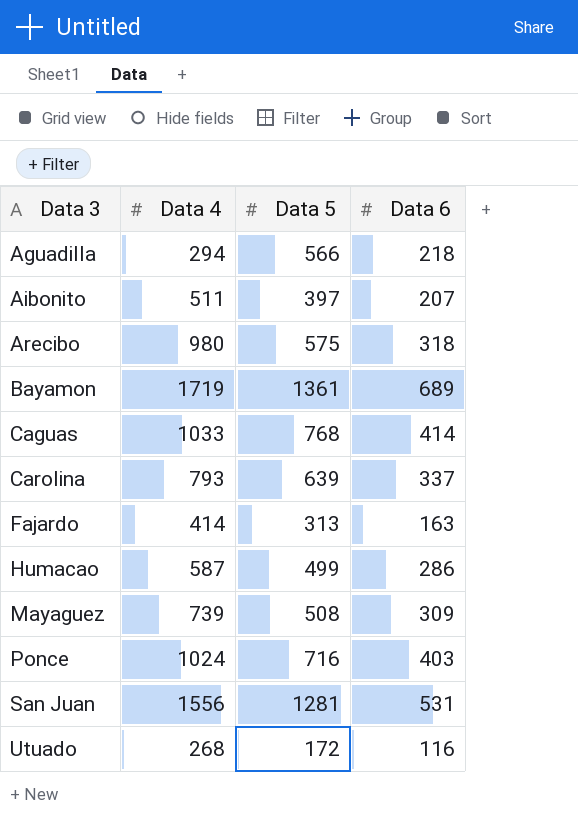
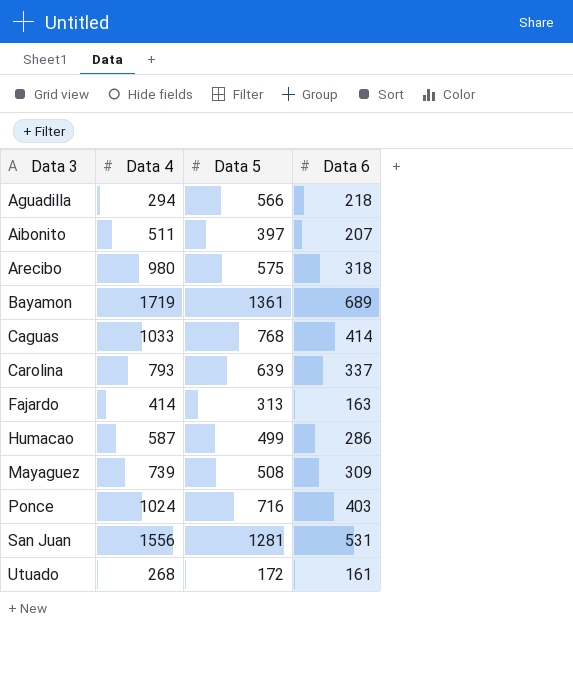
Utuado | Data 6: 116 -> 161

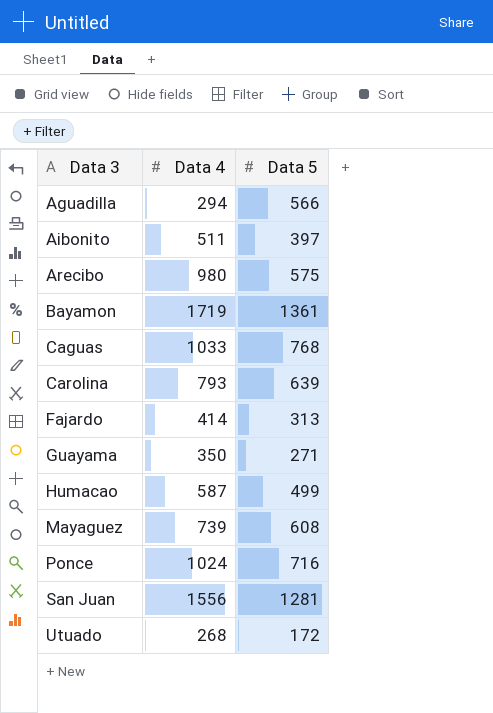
column Data 6 | position: 4 -> none
row Guayama: none -> 350 | 271
Mayaguez | Data 5: 508 -> 608

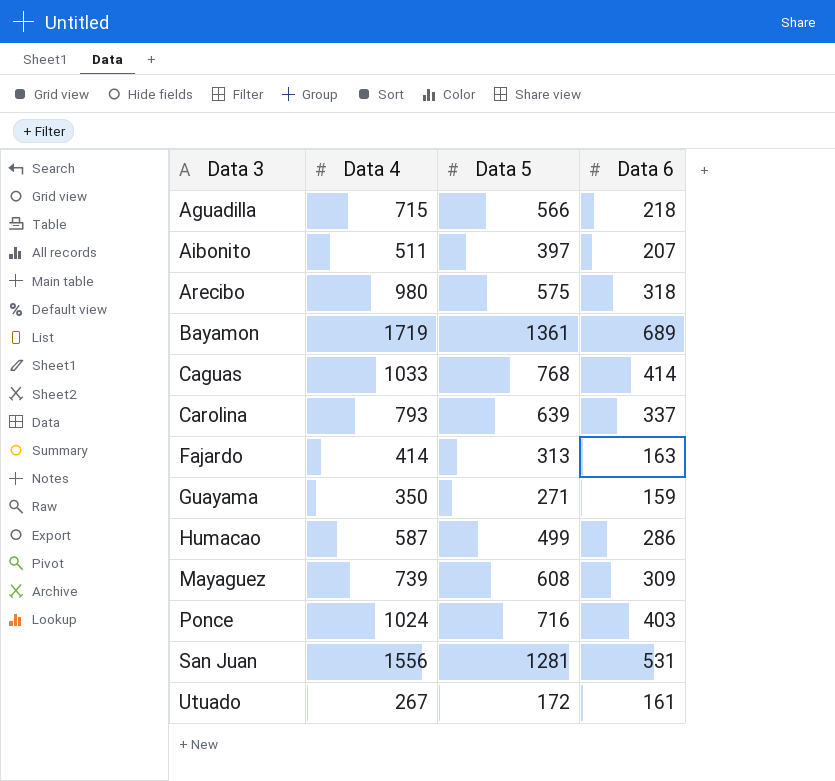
column Data 6 | position: none -> 4
Aguadilla | Data 4: 294 -> 715
Utuado | Data 4: 268 -> 267

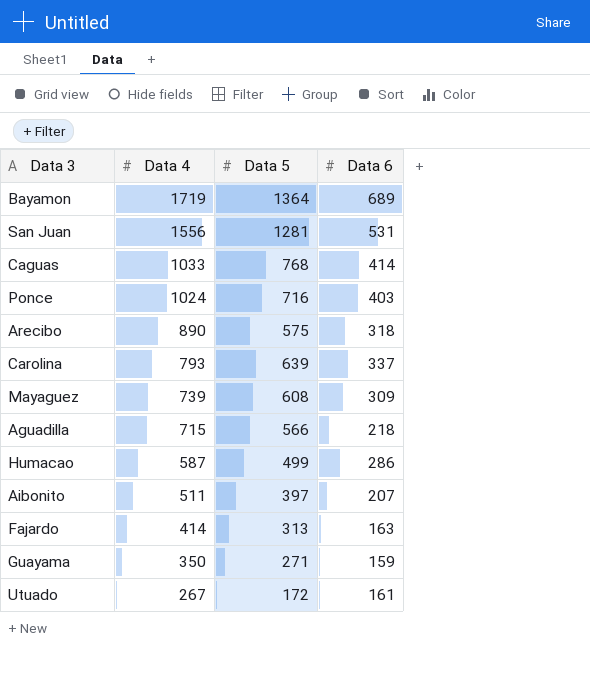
row order: Data 3 ascending -> Data 4 descending
Bayamon | Data 5: 1361 -> 1364
Arecibo | Data 4: 980 -> 890

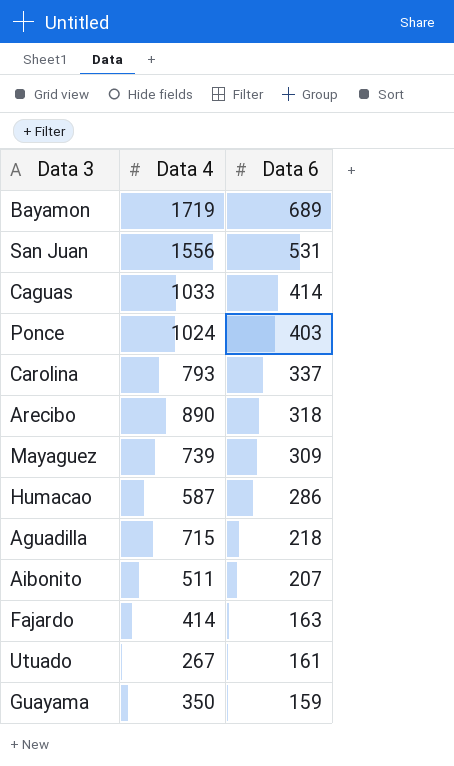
row order: Data 4 descending -> Data 6 descending
column Data 5 | position: 3 -> none

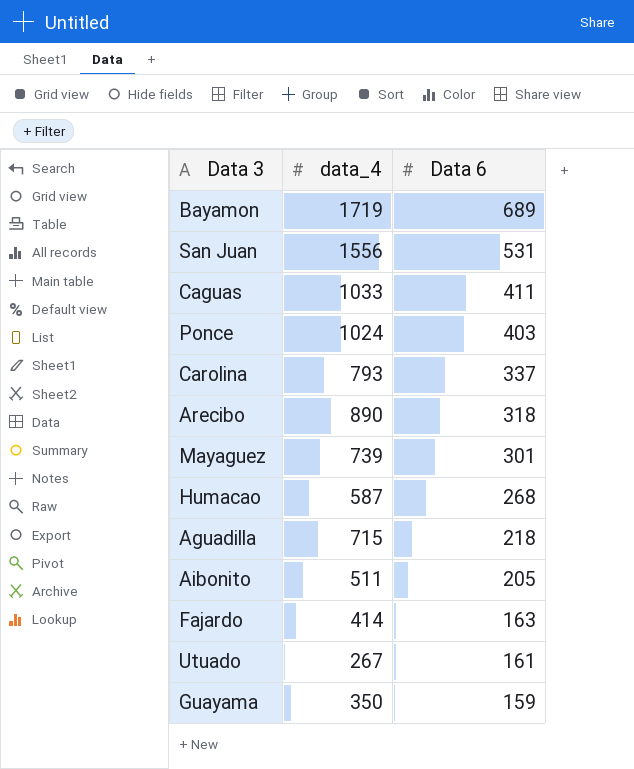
column name: Data 4 -> data_4
Caguas | Data 6: 414 -> 411
Mayaguez | Data 6: 309 -> 301
Humacao | Data 6: 286 -> 268
Aibonito | Data 6: 207 -> 205

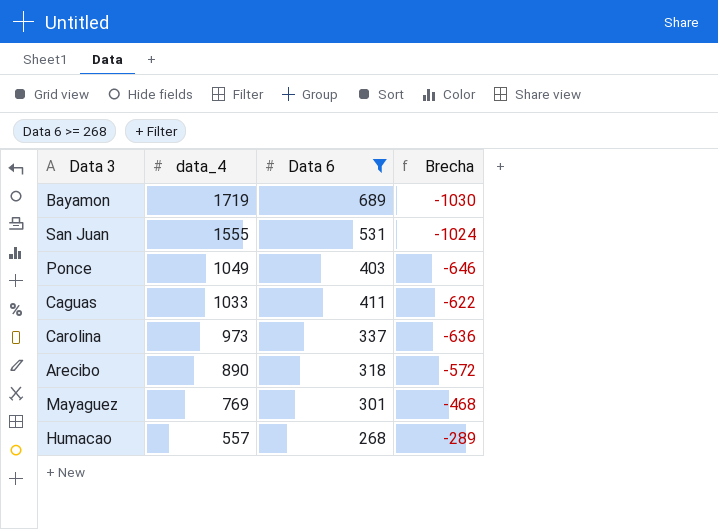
filter: none -> Data 6 >= 268
row order: Data 6 descending -> data_4 descending
column Brecha | formula: none -> [Data 6] - [data_4]
San Juan | data_4: 1556 -> 1555
Ponce | data_4: 1024 -> 1049
Carolina | data_4: 793 -> 973
Mayaguez | data_4: 739 -> 769
Humacao | data_4: 587 -> 557

